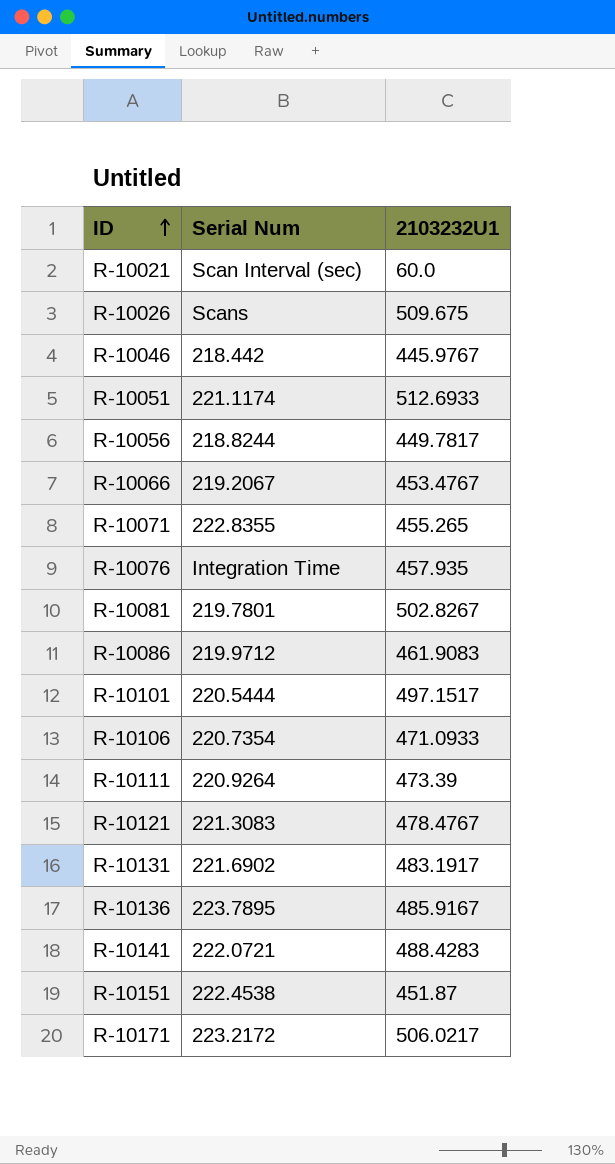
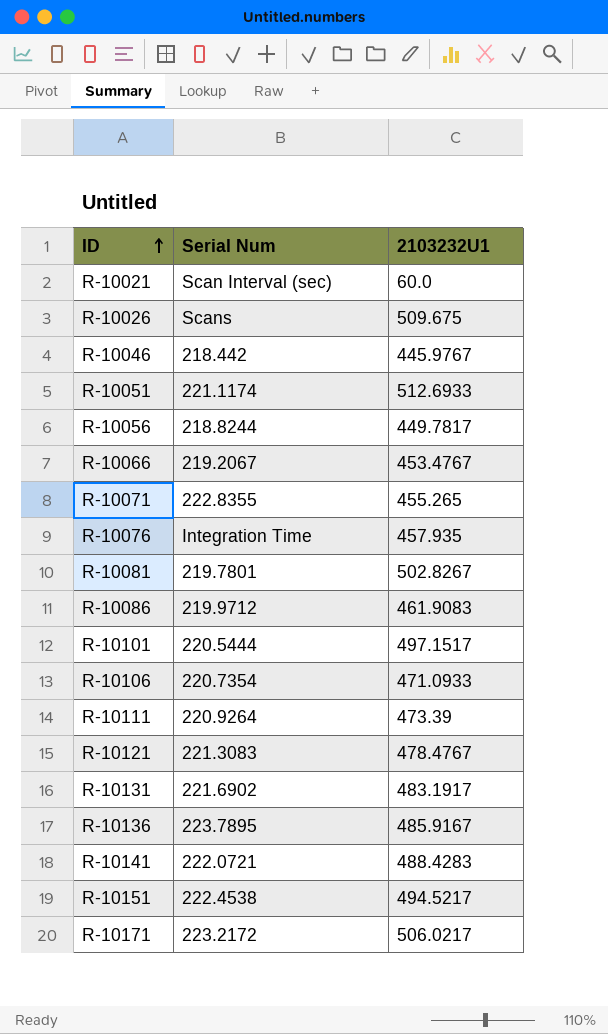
R-10151 | 2103232U1: 451.87 -> 494.5217

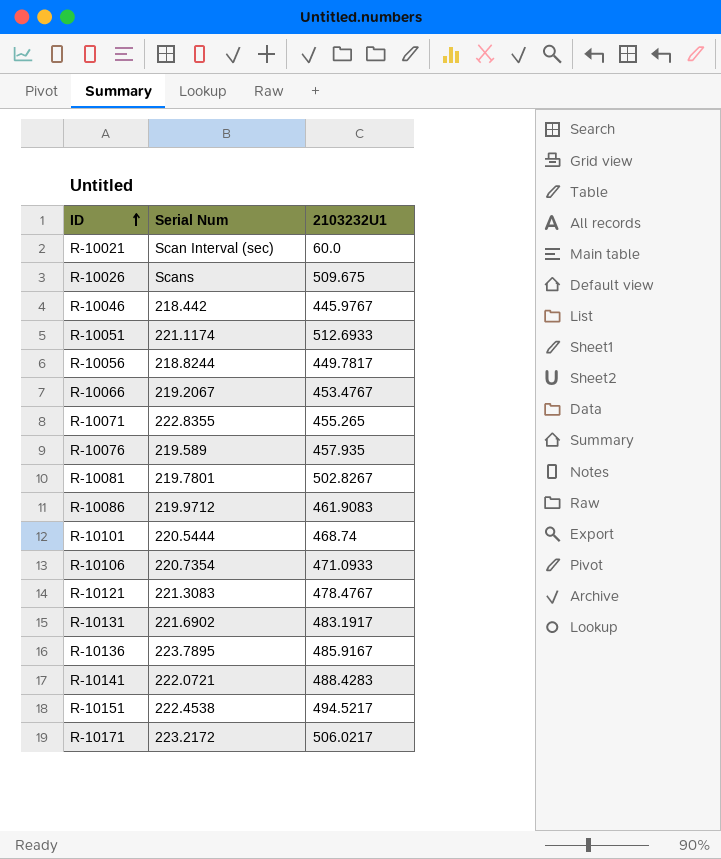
row R-10111: 220.9264 | 473.39 -> none
R-10076 | Serial Num: Integration Time -> 219.589
R-10101 | 2103232U1: 497.1517 -> 468.74

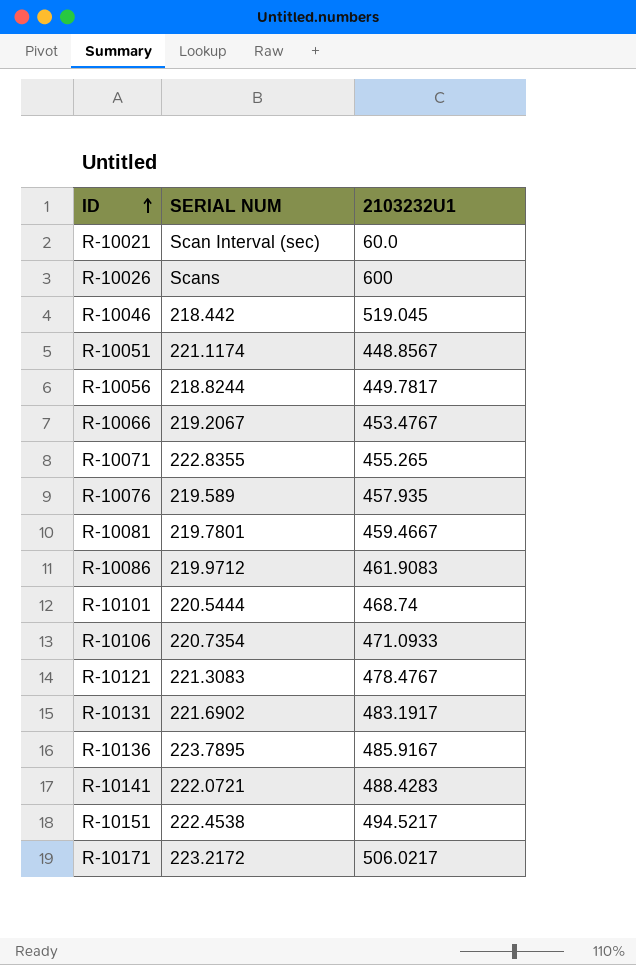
column name: Serial Num -> SERIAL NUM
R-10026 | 2103232U1: 509.675 -> 600
R-10046 | 2103232U1: 445.9767 -> 519.045
R-10051 | 2103232U1: 512.6933 -> 448.8567
R-10081 | 2103232U1: 502.8267 -> 459.4667

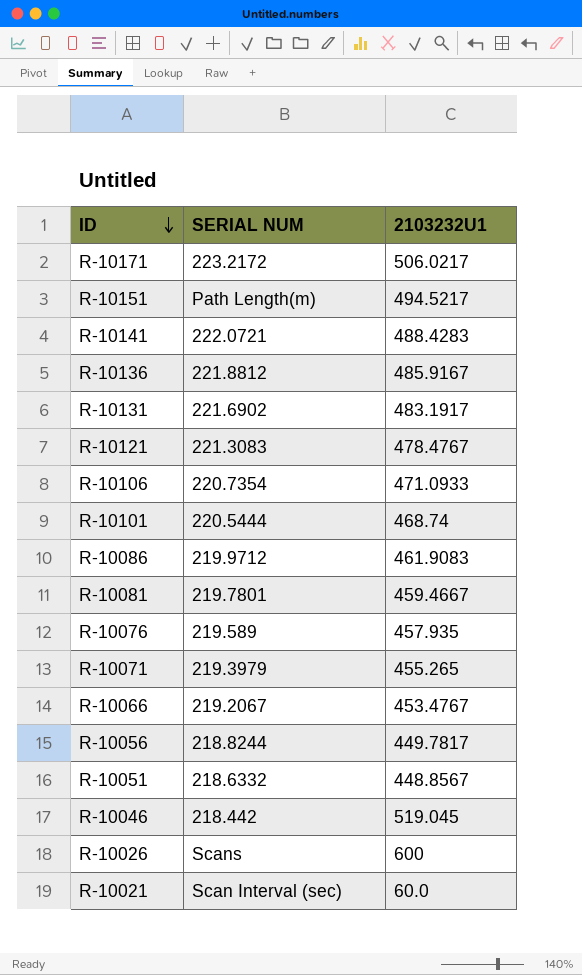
row order: ID ascending -> ID descending
R-10151 | SERIAL NUM: 222.4538 -> Path Length(m)
R-10136 | SERIAL NUM: 223.7895 -> 221.8812
R-10071 | SERIAL NUM: 222.8355 -> 219.3979
R-10051 | SERIAL NUM: 221.1174 -> 218.6332

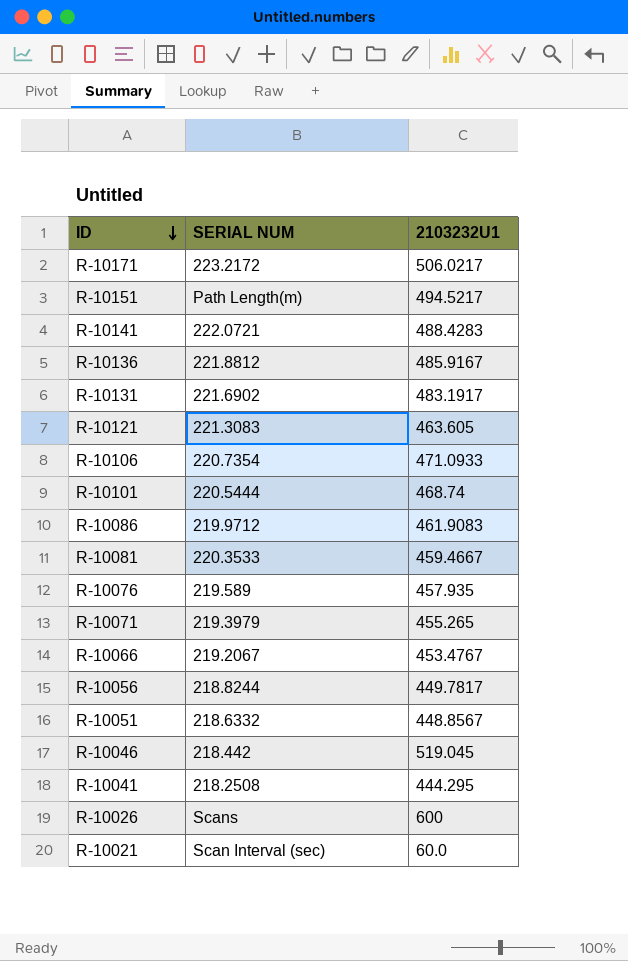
R-10121 | 2103232U1: 478.4767 -> 463.605
R-10081 | SERIAL NUM: 219.7801 -> 220.3533
row R-10041: none -> 218.2508 | 444.295

